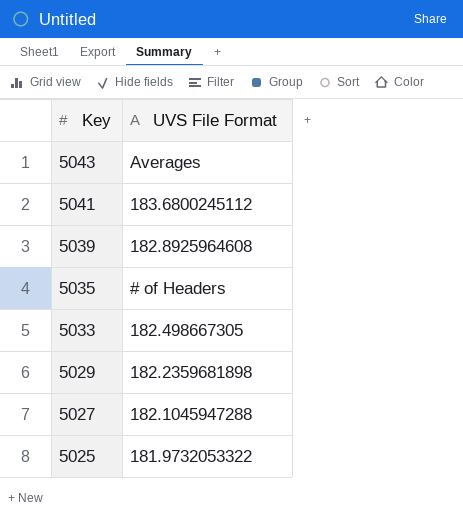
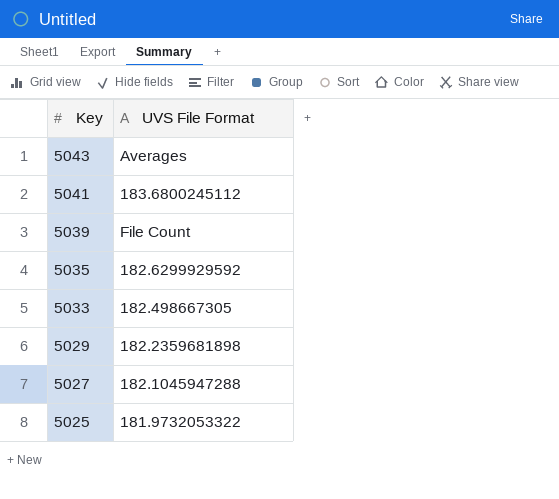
5039 | UVS File Format: 182.8925964608 -> File Count
5035 | UVS File Format: # of Headers -> 182.6299929592

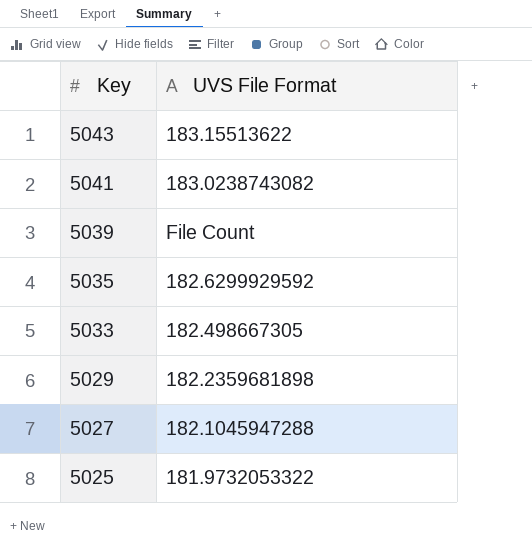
5043 | UVS File Format: Averages -> 183.15513622
5041 | UVS File Format: 183.6800245112 -> 183.0238743082

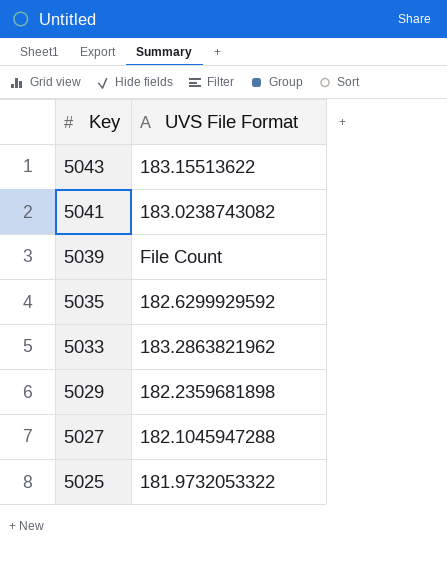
5033 | UVS File Format: 182.498667305 -> 183.2863821962

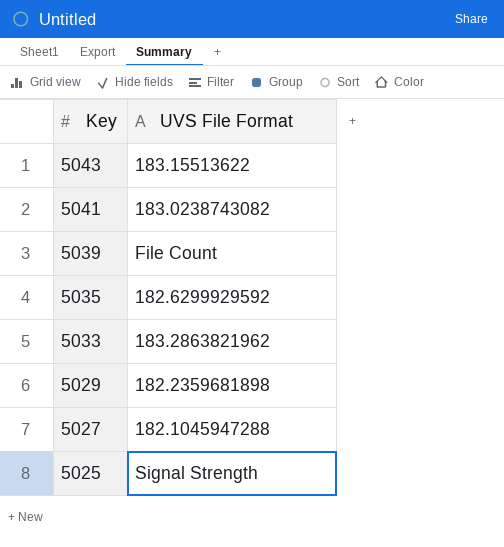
5025 | UVS File Format: 181.9732053322 -> Signal Strength

